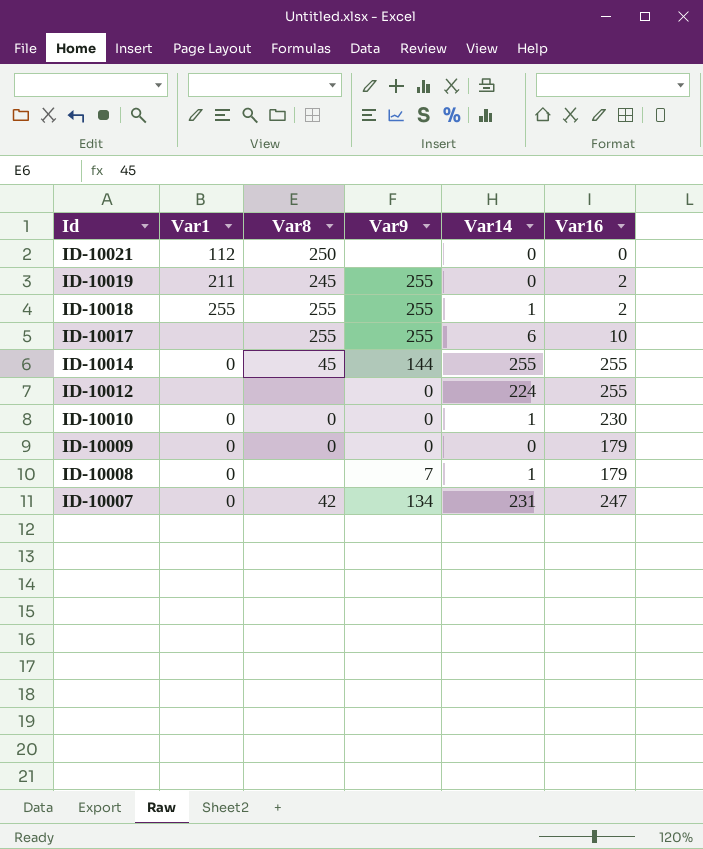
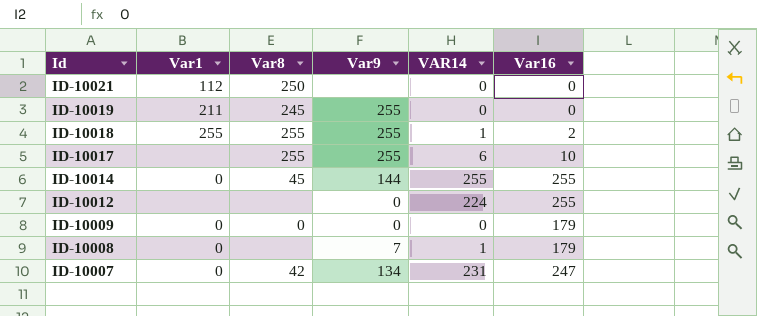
column name: Var14 -> VAR14
row ID-10010: 0 | 0 | 0 | 1 | 230 -> none
ID-10019 | Var16: 2 -> 0

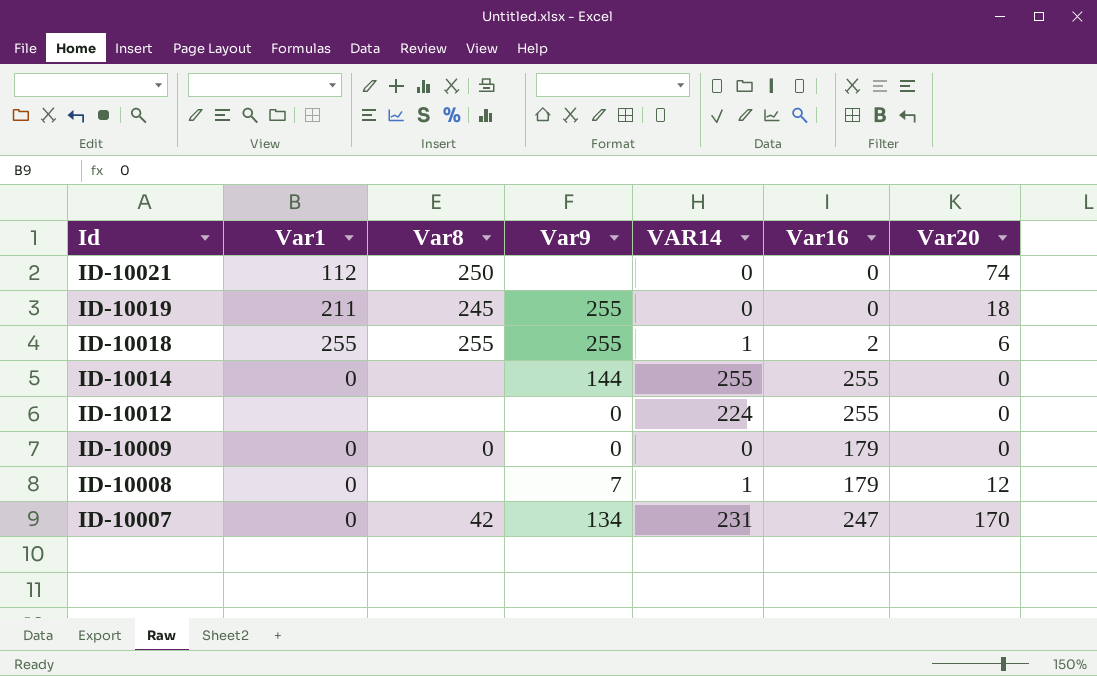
column Var20 | position: none -> 7
row ID-10017: none | 255 | 255 | 6 | 10 -> none
ID-10014 | Var8: 45 -> none

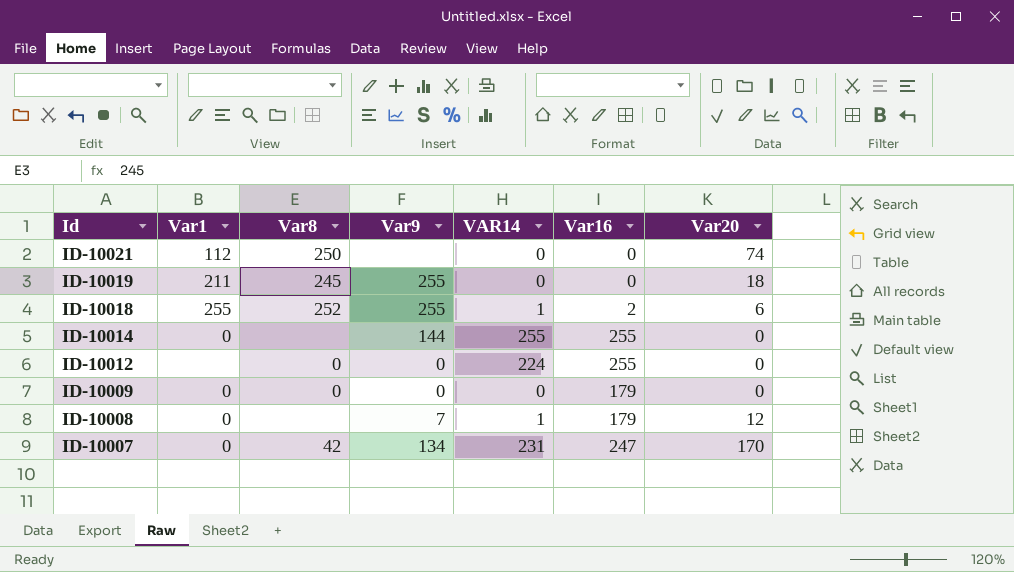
ID-10018 | Var8: 255 -> 252
ID-10012 | Var8: none -> 0

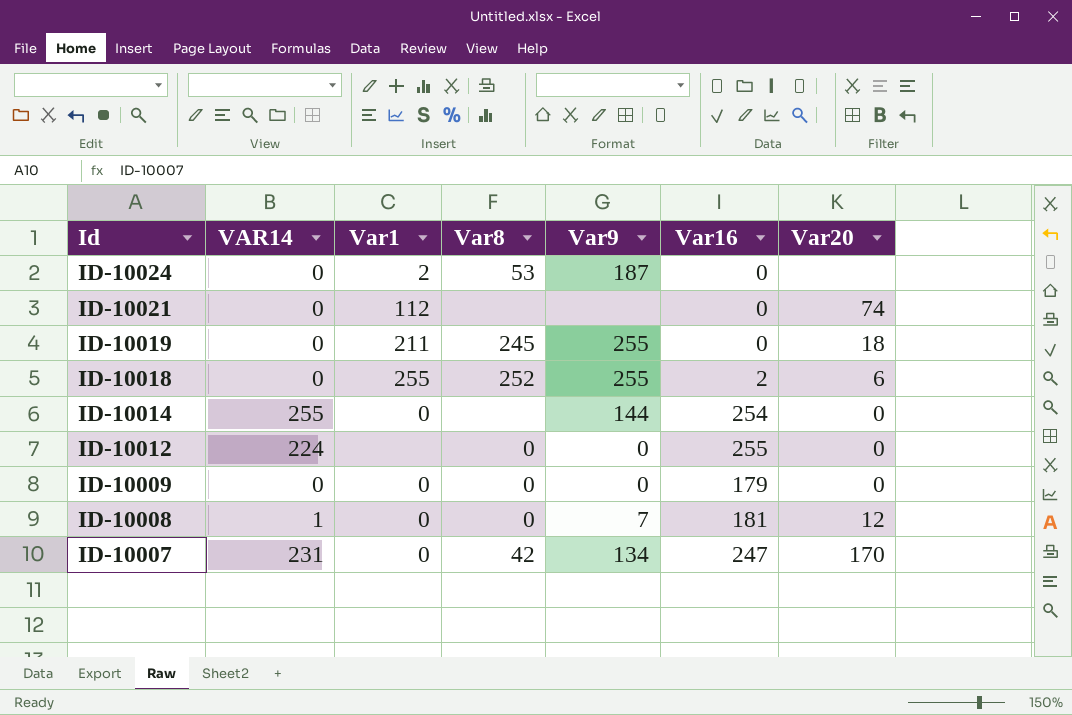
column VAR14 | position: 5 -> 2
row ID-10024: none -> 0 | 2 | 53 | 187 | 0 | none
ID-10021 | Var8: 250 -> none
ID-10018 | VAR14: 1 -> 0
ID-10014 | Var16: 255 -> 254
ID-10008 | Var8: none -> 0
ID-10008 | Var16: 179 -> 181

